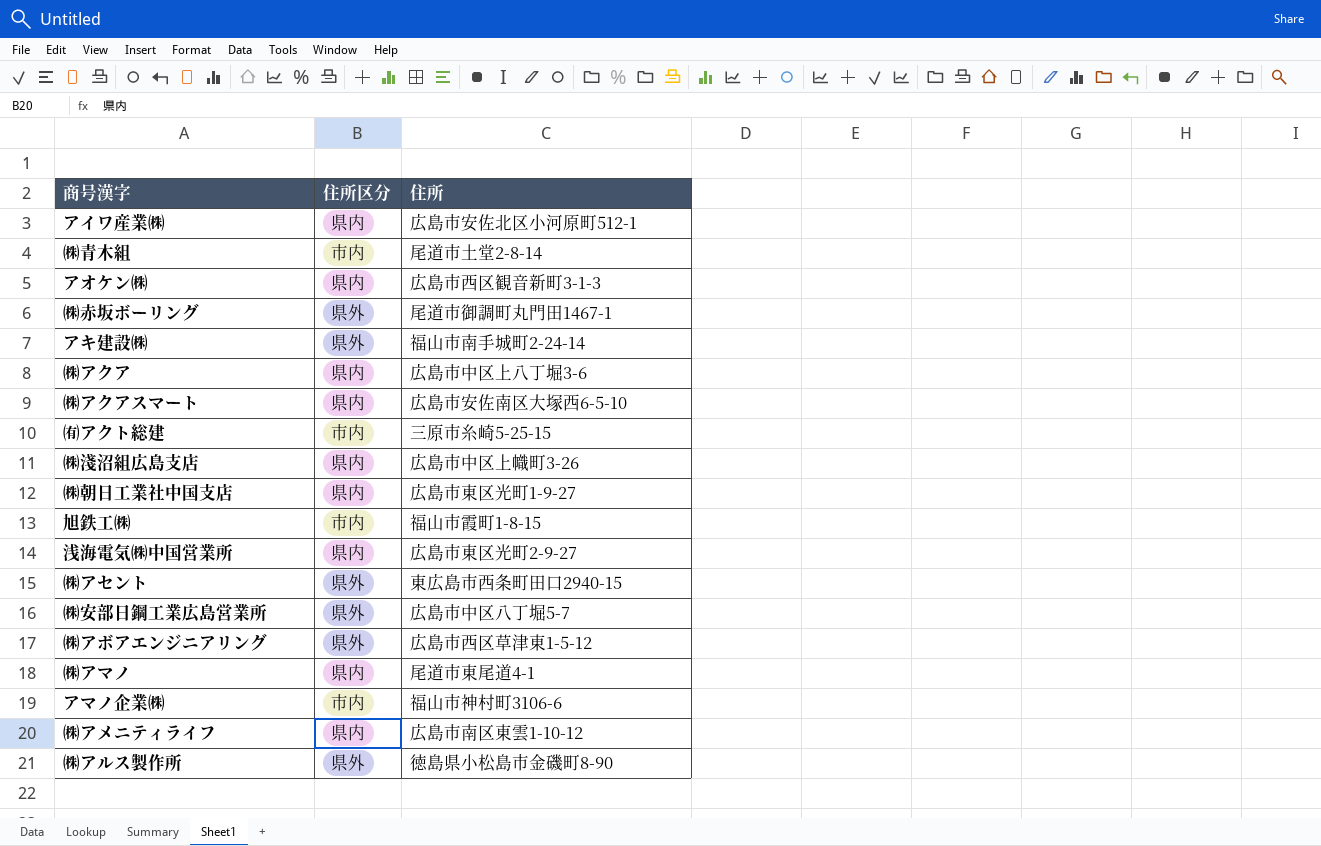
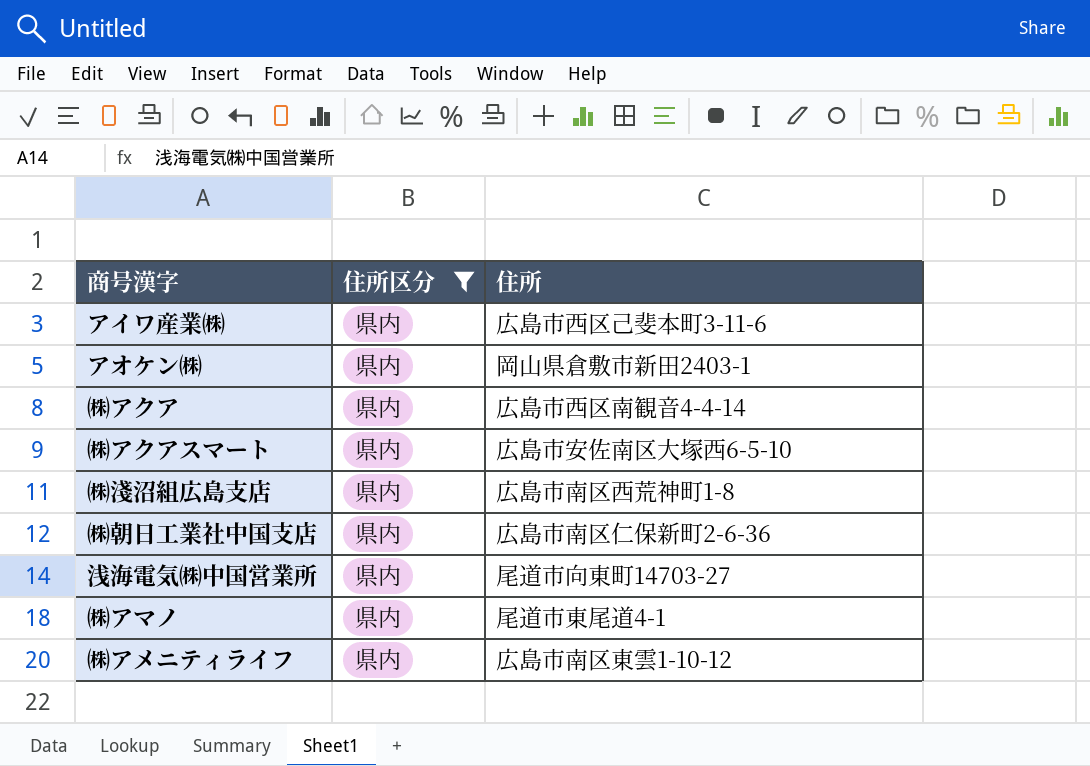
filter: none -> 住所区分 = 県内
アイワ産業㈱ | 住所: 広島市安佐北区小河原町512-1 -> 広島市西区己斐本町3-11-6
アオケン㈱ | 住所: 広島市西区観音新町3-1-3 -> 岡山県倉敷市新田2403-1
㈱アクア | 住所: 広島市中区上八丁堀3-6 -> 広島市西区南観音4-4-14
㈱淺沼組広島支店 | 住所: 広島市中区上幟町3-26 -> 広島市南区西荒神町1-8
㈱朝日工業社中国支店 | 住所: 広島市東区光町1-9-27 -> 広島市南区仁保新町2-6-36
浅海電気㈱中国営業所 | 住所: 広島市東区光町2-9-27 -> 尾道市向東町14703-27

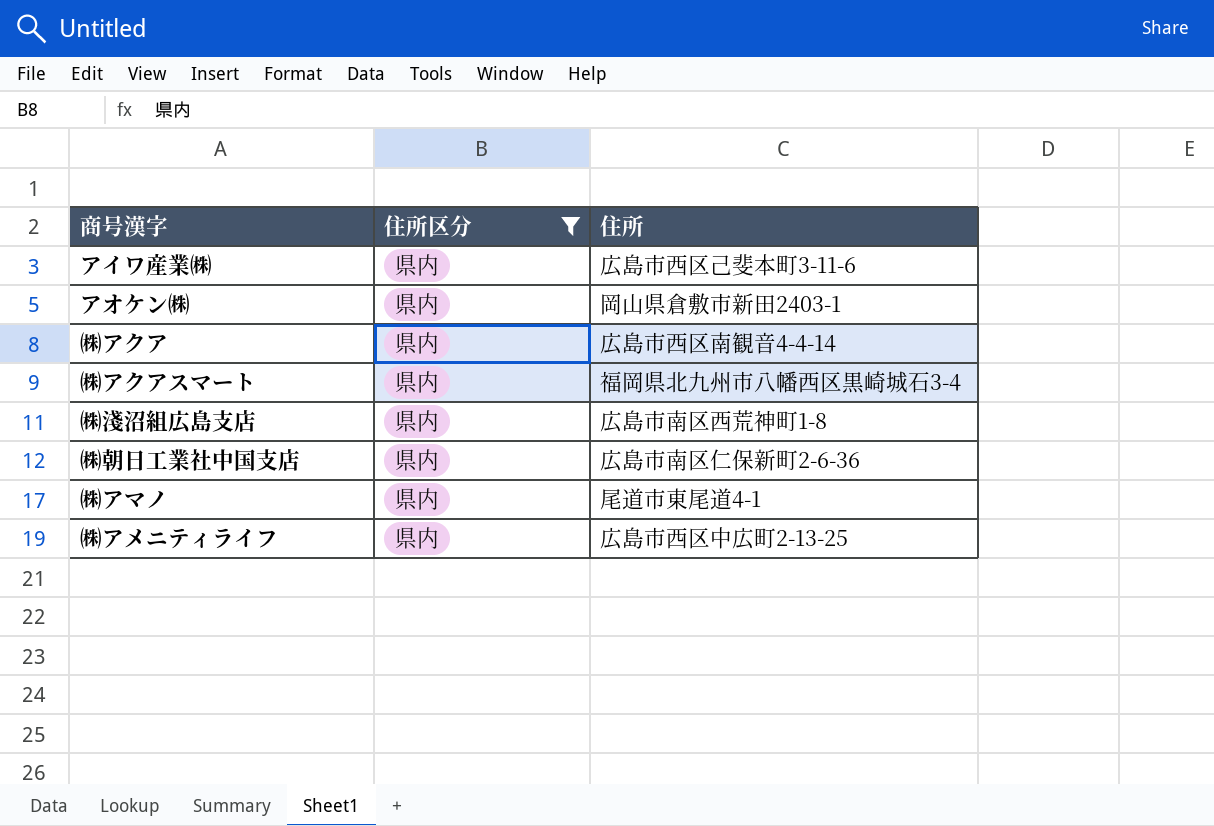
row 浅海電気㈱中国営業所: 県内 | 尾道市向東町14703-27 -> none
㈱アクアスマート | 住所: 広島市安佐南区大塚西6-5-10 -> 福岡県北九州市八幡西区黒崎城石3-4
㈱アメニティライフ | 住所: 広島市南区東雲1-10-12 -> 広島市西区中広町2-13-25

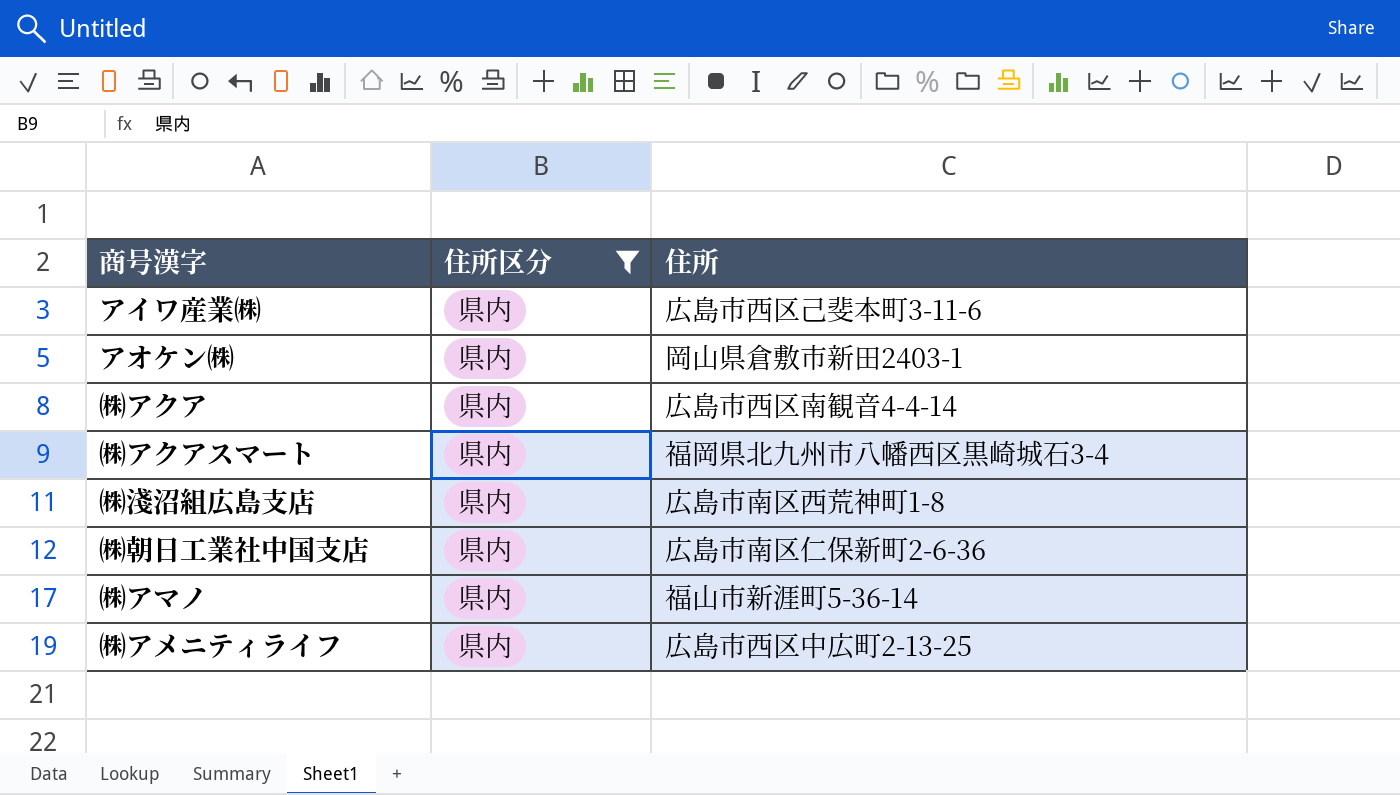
㈱アマノ | 住所: 尾道市東尾道4-1 -> 福山市新涯町5-36-14

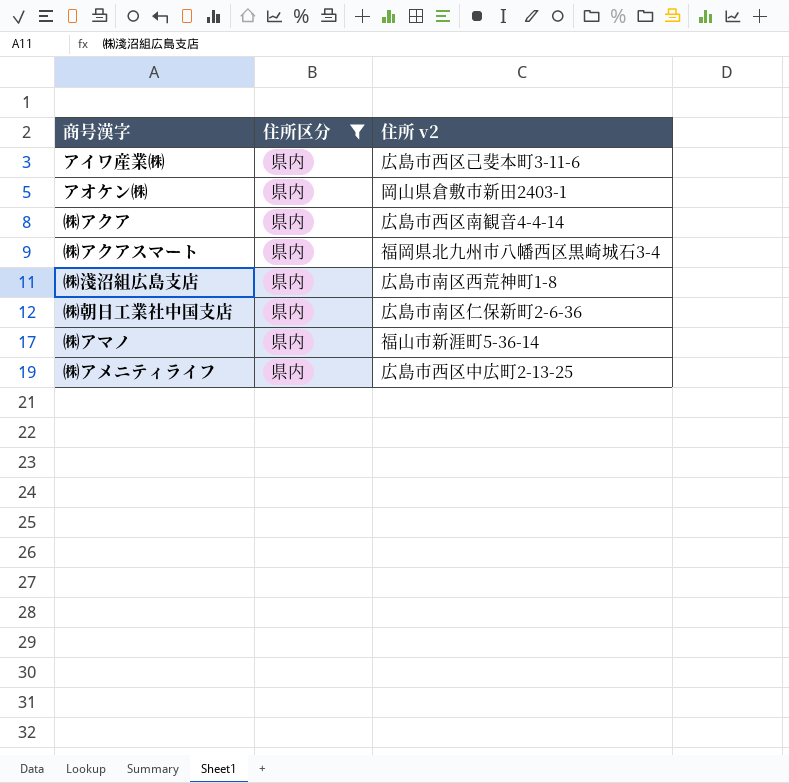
column name: 住所 -> 住所 v2

